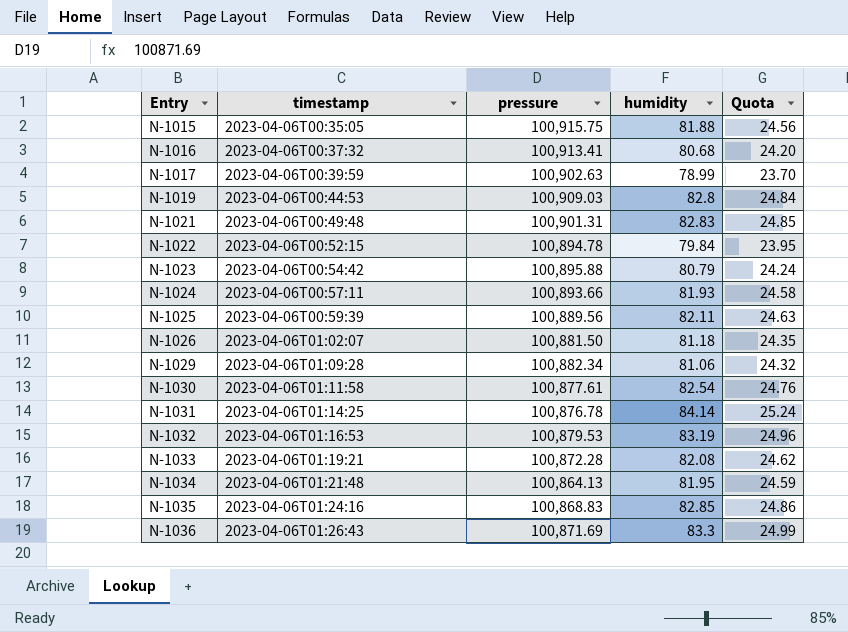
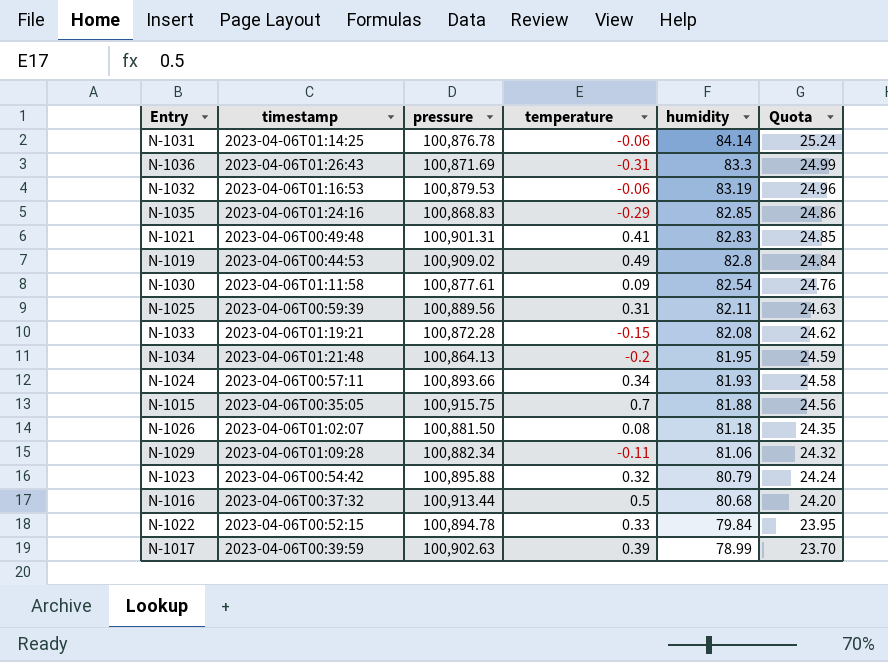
row order: Entry ascending -> humidity descending
column temperature | position: none -> 4
N-1019 | pressure: 100,909.03 -> 100,909.02
N-1016 | pressure: 100,913.41 -> 100,913.44

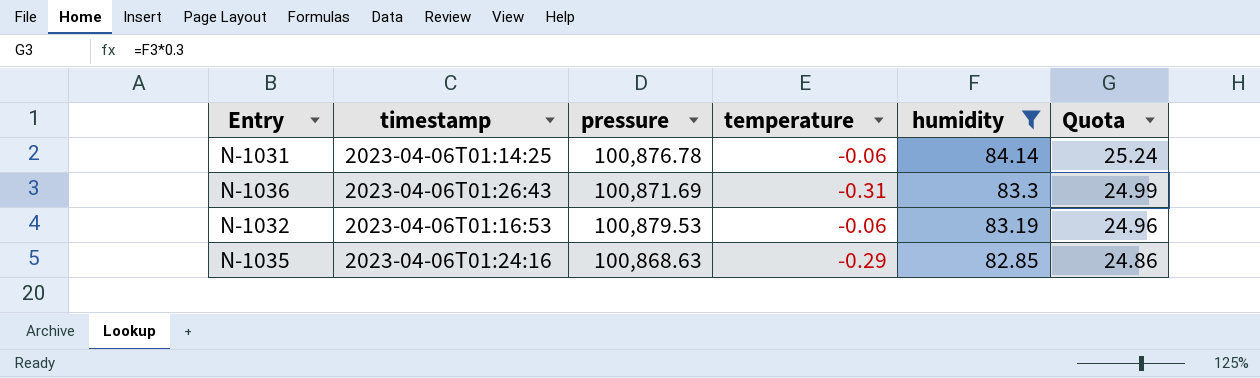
filter: none -> humidity >= 82.85
N-1035 | pressure: 100,868.83 -> 100,868.63

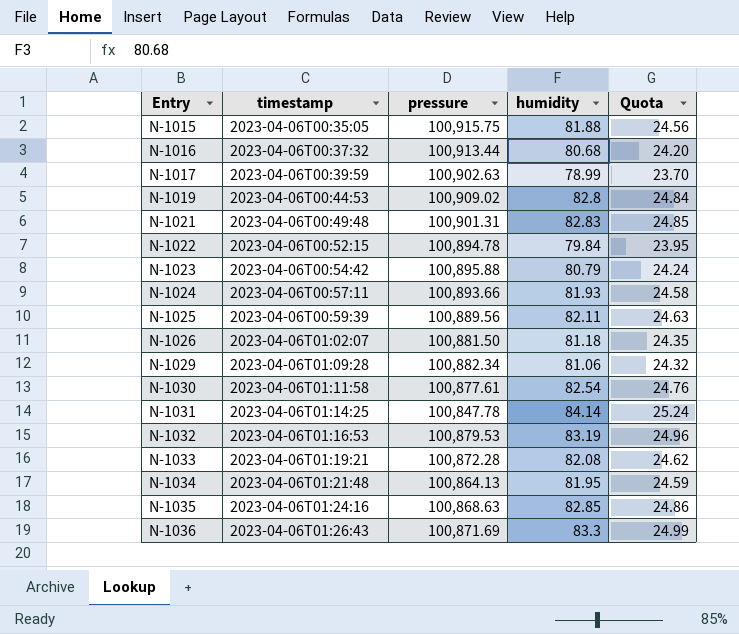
filter: humidity >= 82.85 -> none
row order: humidity descending -> Entry ascending
column temperature | position: 4 -> none
N-1031 | pressure: 100,876.78 -> 100,847.78

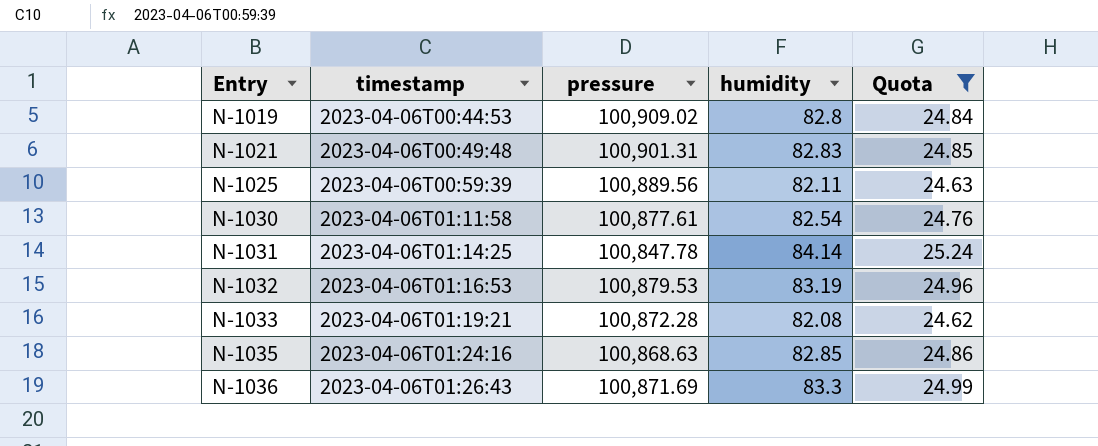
filter: none -> Quota >= 24.62

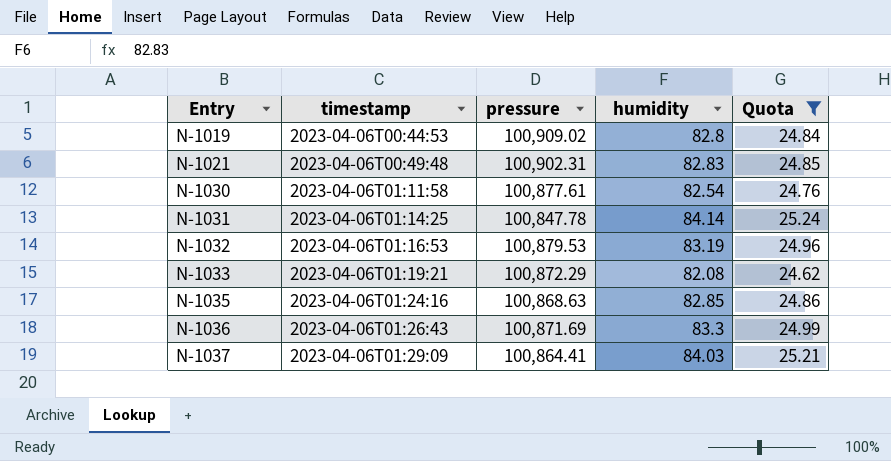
row N-1025: 2023-04-06T00:59:39 | 100,889.56 | 82.11 | 24.63 -> none
N-1021 | pressure: 100,901.31 -> 100,902.31
N-1033 | pressure: 100,872.28 -> 100,872.29
row N-1037: none -> 2023-04-06T01:29:09 | 100,864.41 | 84.03 | 25.21

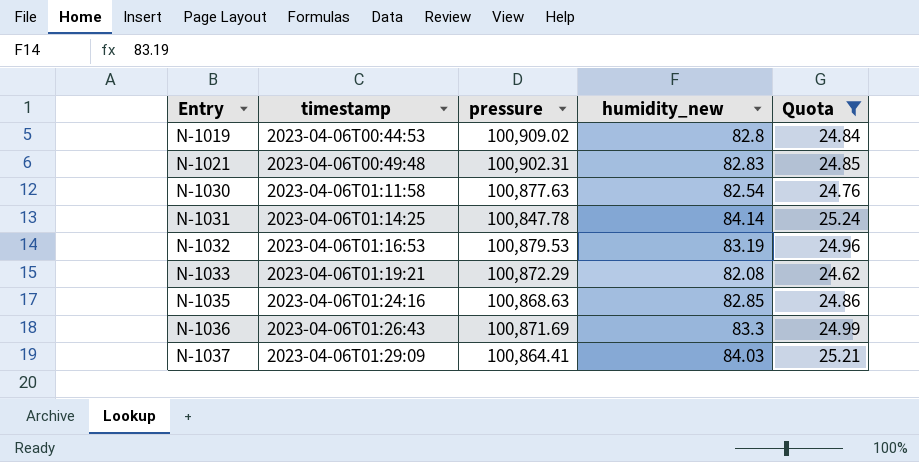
column name: humidity -> humidity_new
N-1030 | pressure: 100,877.61 -> 100,877.63

